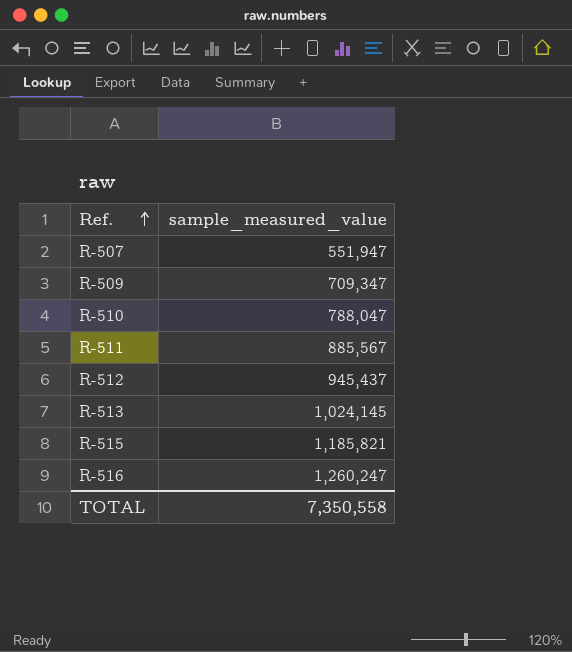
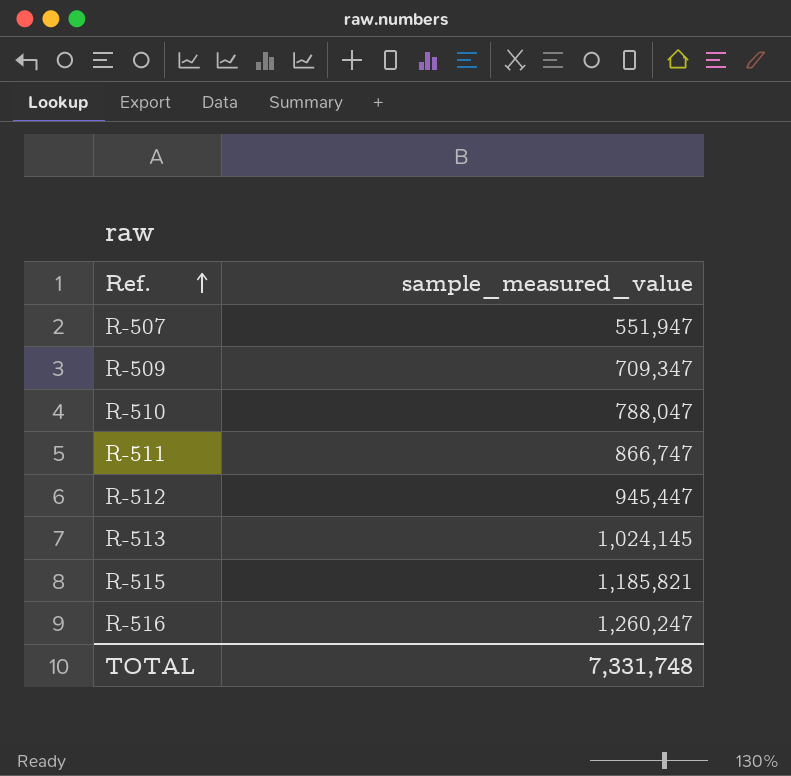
R-511 | sample_measured_value: 885,567 -> 866,747
R-512 | sample_measured_value: 945,437 -> 945,447
TOTAL | sample_measured_value: 7,350,558 -> 7,331,748

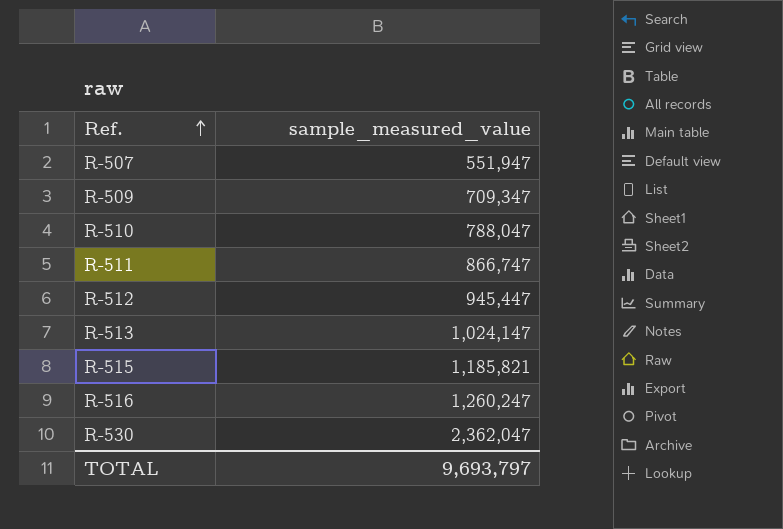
R-513 | sample_measured_value: 1,024,145 -> 1,024,147
row R-530: none -> 2,362,047
TOTAL | sample_measured_value: 7,331,748 -> 9,693,797

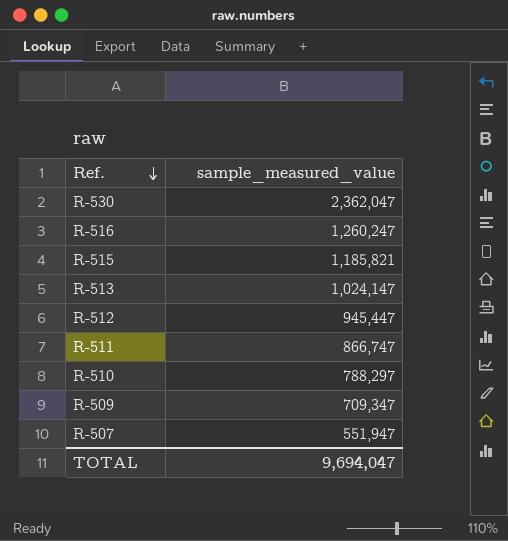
row order: Ref. ascending -> Ref. descending
R-510 | sample_measured_value: 788,047 -> 788,297
TOTAL | sample_measured_value: 9,693,797 -> 9,694,047

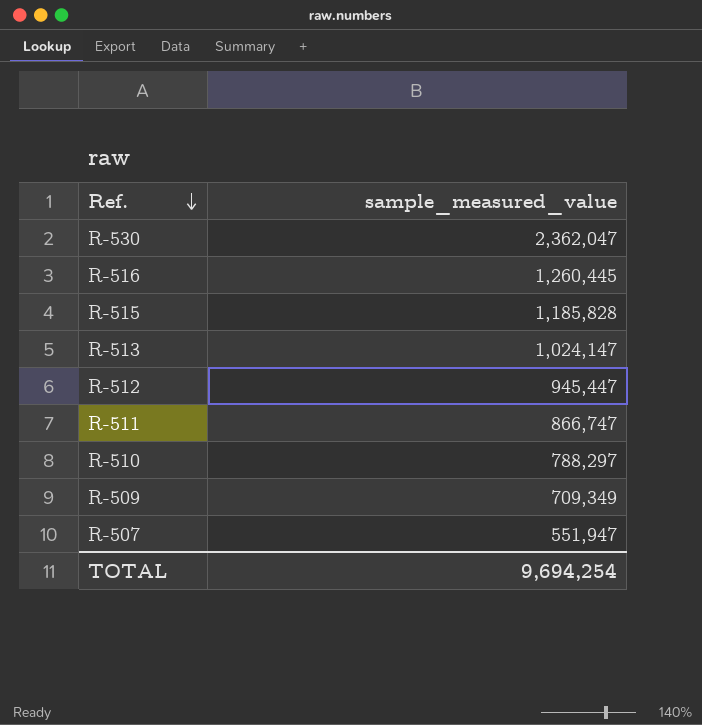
R-516 | sample_measured_value: 1,260,247 -> 1,260,445
R-515 | sample_measured_value: 1,185,821 -> 1,185,828
R-509 | sample_measured_value: 709,347 -> 709,349
TOTAL | sample_measured_value: 9,694,047 -> 9,694,254

